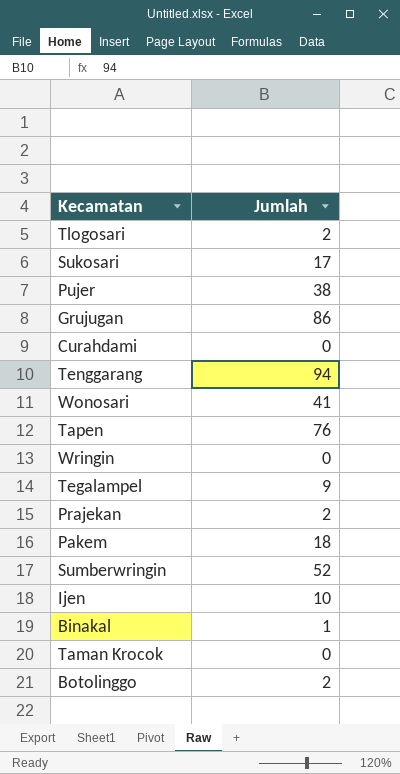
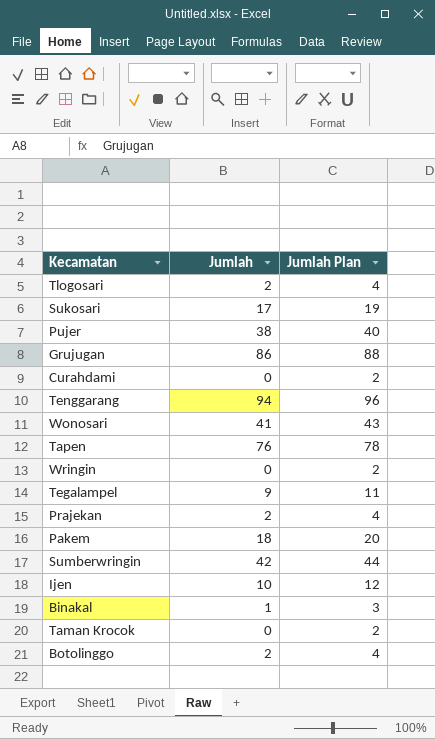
column Jumlah Plan | formula: none -> [Jumlah] + 2
Sumberwringin | Jumlah: 52 -> 42

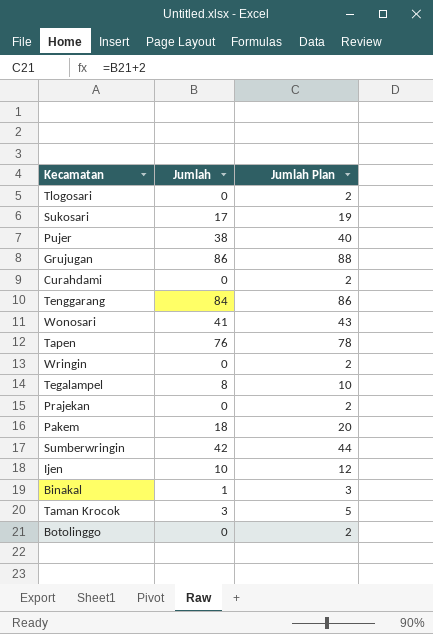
Tlogosari | Jumlah: 2 -> 0
Tlogosari | Jumlah Plan: 4 -> 2
Tenggarang | Jumlah: 94 -> 84
Tenggarang | Jumlah Plan: 96 -> 86
Tegalampel | Jumlah: 9 -> 8
Tegalampel | Jumlah Plan: 11 -> 10
Prajekan | Jumlah: 2 -> 0
Prajekan | Jumlah Plan: 4 -> 2
Taman Krocok | Jumlah: 0 -> 3
Taman Krocok | Jumlah Plan: 2 -> 5
Botolinggo | Jumlah: 2 -> 0
Botolinggo | Jumlah Plan: 4 -> 2

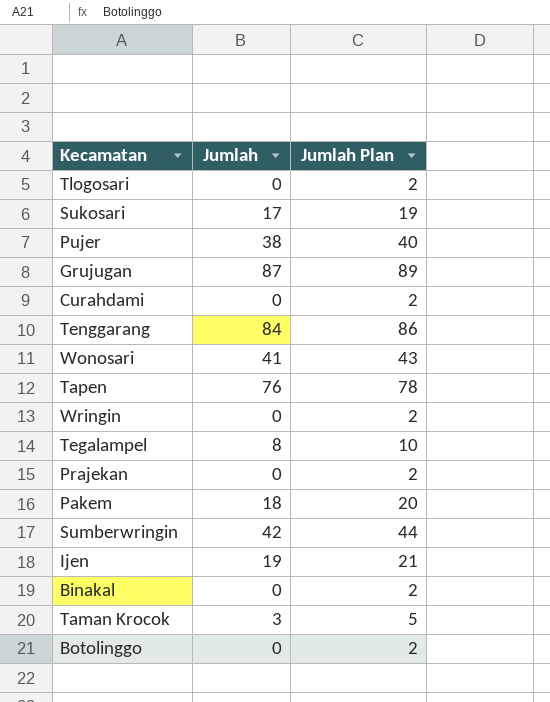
Grujugan | Jumlah: 86 -> 87
Grujugan | Jumlah Plan: 88 -> 89
Ijen | Jumlah: 10 -> 19
Ijen | Jumlah Plan: 12 -> 21
Binakal | Jumlah: 1 -> 0
Binakal | Jumlah Plan: 3 -> 2

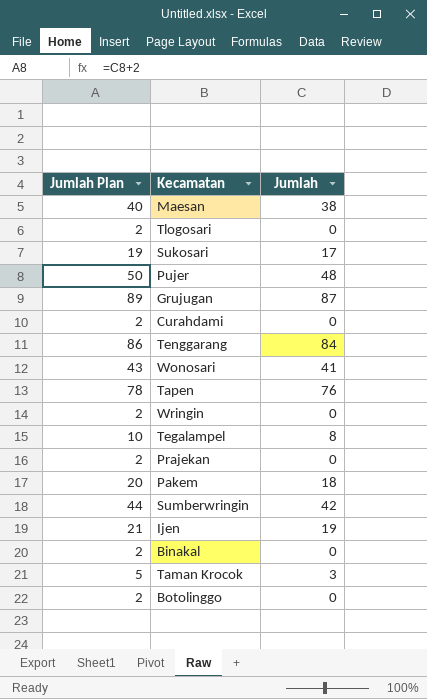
column Jumlah Plan | position: 3 -> 1
row Maesan: none -> 40 | 38
Pujer | Jumlah Plan: 40 -> 50
Pujer | Jumlah: 38 -> 48

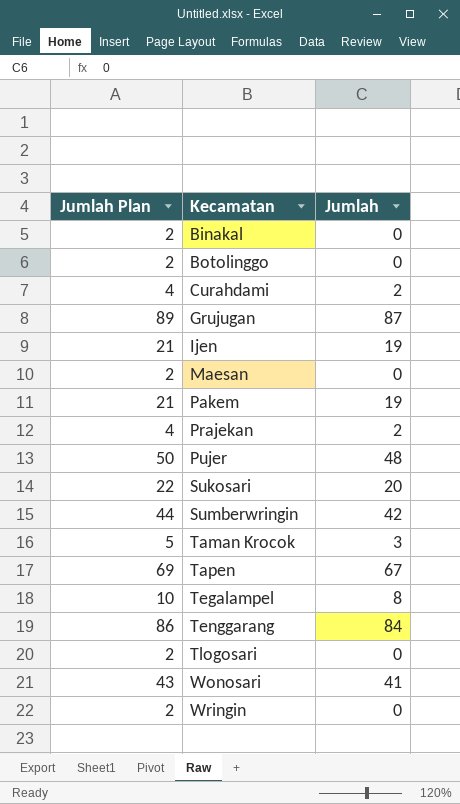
row order: none -> Kecamatan ascending
Curahdami | Jumlah Plan: 2 -> 4
Curahdami | Jumlah: 0 -> 2
Maesan | Jumlah Plan: 40 -> 2
Maesan | Jumlah: 38 -> 0
Pakem | Jumlah Plan: 20 -> 21
Pakem | Jumlah: 18 -> 19
Prajekan | Jumlah Plan: 2 -> 4
Prajekan | Jumlah: 0 -> 2
Sukosari | Jumlah Plan: 19 -> 22
Sukosari | Jumlah: 17 -> 20
Tapen | Jumlah Plan: 78 -> 69
Tapen | Jumlah: 76 -> 67

